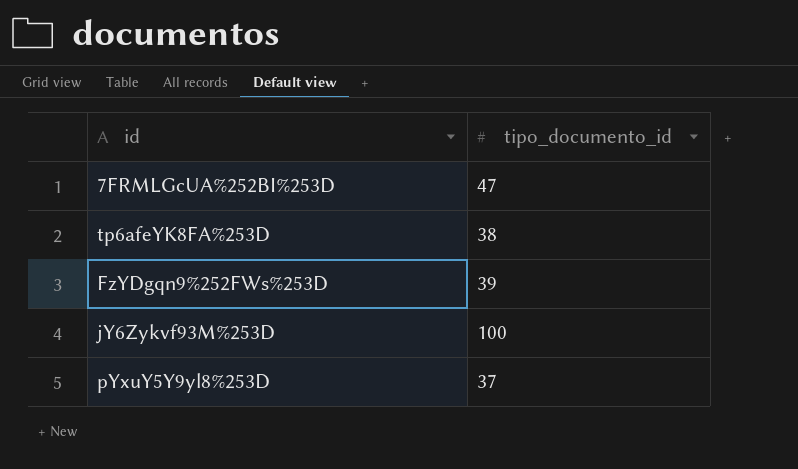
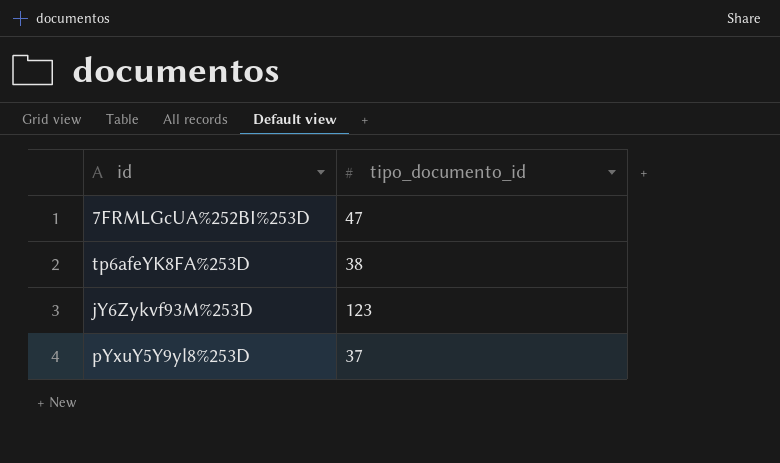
row FzYDgqn9%252FWs%253D: 39 -> none
jY6Zykvf93M%253D | tipo_documento_id: 100 -> 123

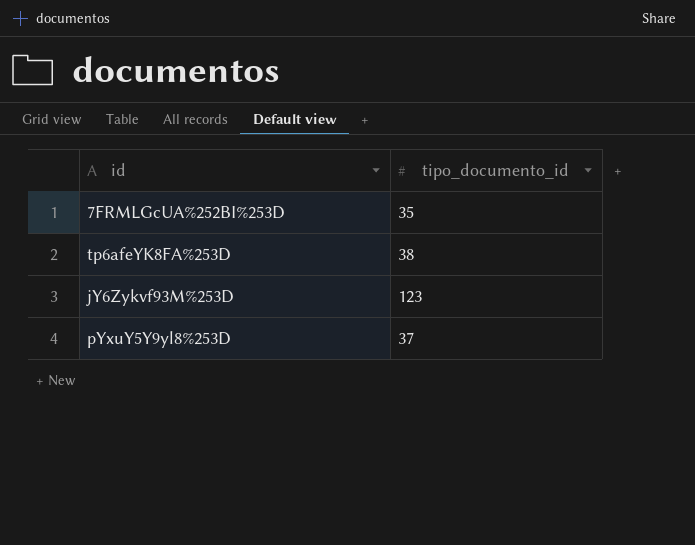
7FRMLGcUA%252BI%253D | tipo_documento_id: 47 -> 35

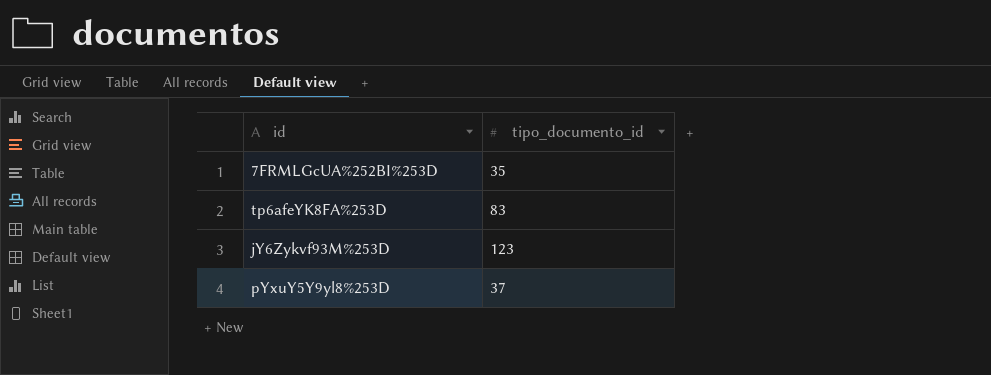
tp6afeYK8FA%253D | tipo_documento_id: 38 -> 83

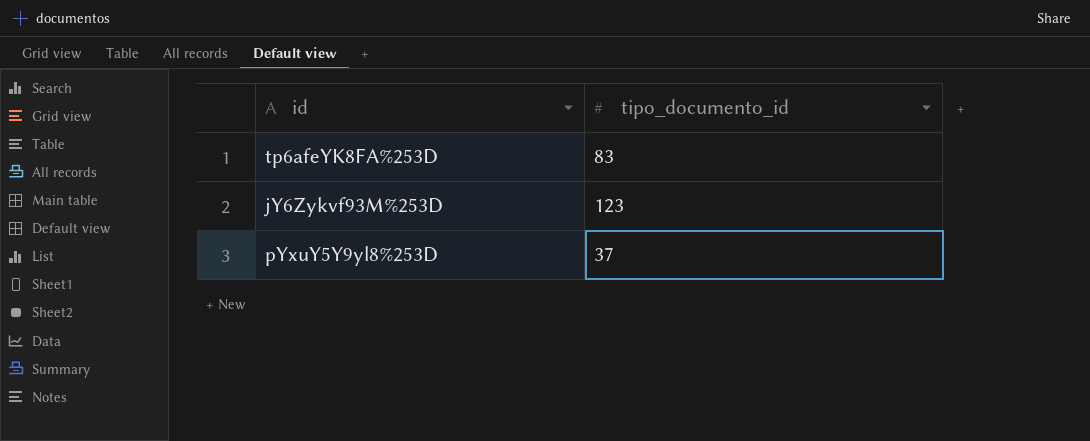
row 7FRMLGcUA%252BI%253D: 35 -> none

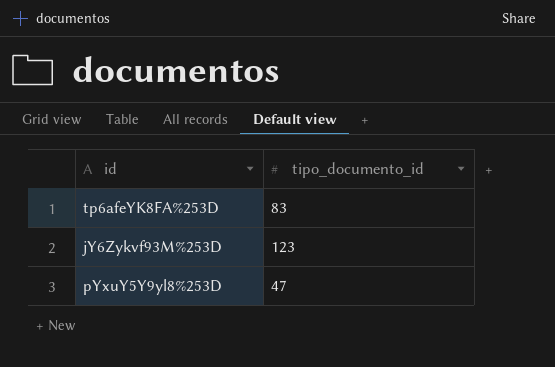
pYxuY5Y9yl8%253D | tipo_documento_id: 37 -> 47

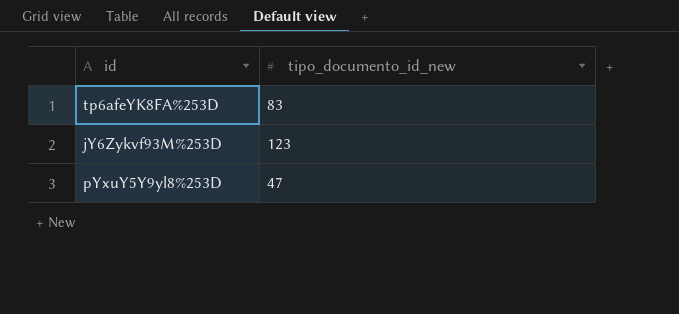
column name: tipo_documento_id -> tipo_documento_id_new

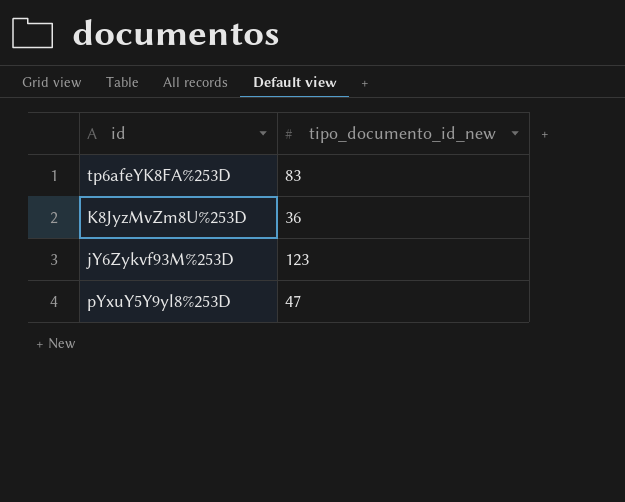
row K8JyzMvZm8U%253D: none -> 36

